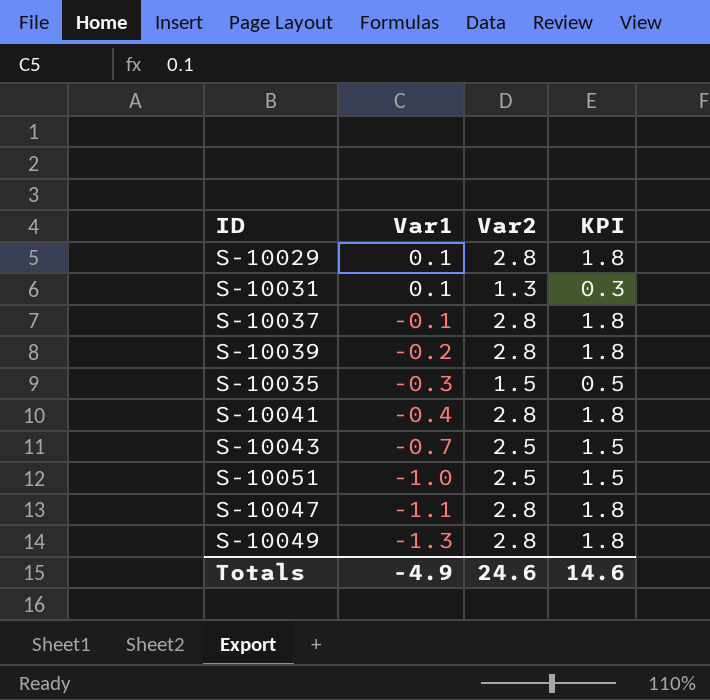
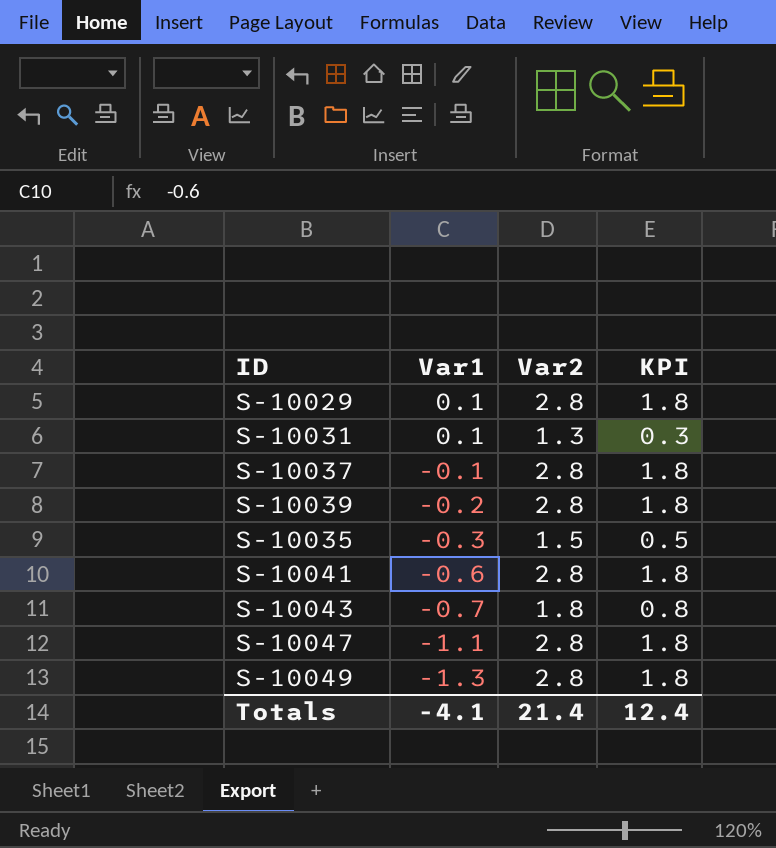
row S-10051: -1.0 | 2.5 | 1.5 -> none
S-10041 | Var1: -0.4 -> -0.6
S-10043 | Var2: 2.5 -> 1.8
S-10043 | KPI: 1.5 -> 0.8
Totals | Var1: -4.9 -> -4.1
Totals | Var2: 24.6 -> 21.4
Totals | KPI: 14.6 -> 12.4

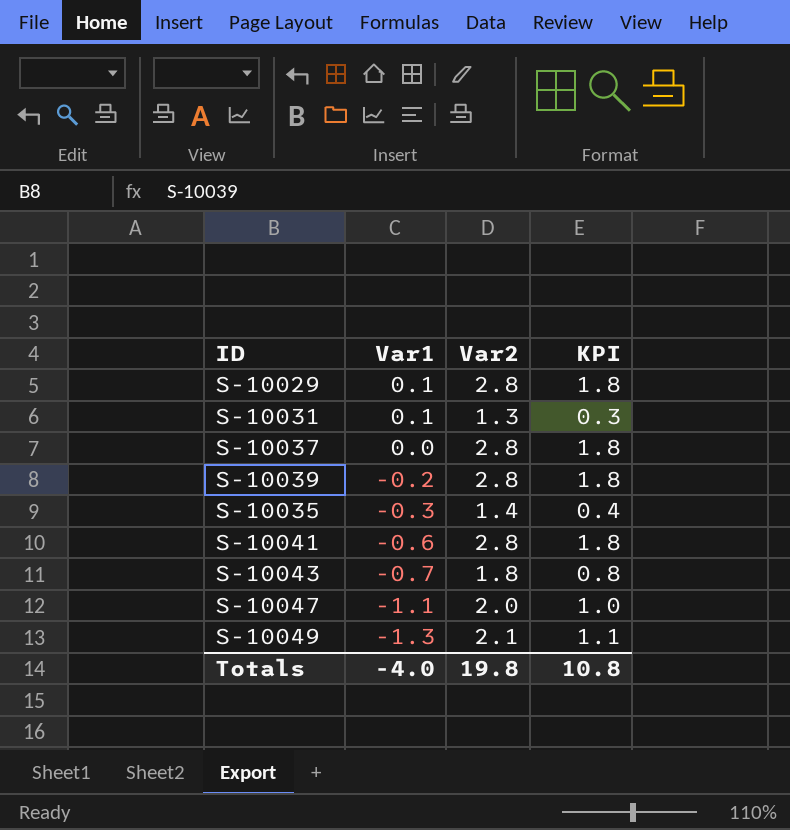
S-10037 | Var1: -0.1 -> 0.0
S-10035 | Var2: 1.5 -> 1.4
S-10035 | KPI: 0.5 -> 0.4
S-10047 | Var2: 2.8 -> 2.0
S-10047 | KPI: 1.8 -> 1.0
S-10049 | Var2: 2.8 -> 2.1
S-10049 | KPI: 1.8 -> 1.1
Totals | Var1: -4.1 -> -4.0
Totals | Var2: 21.4 -> 19.8
Totals | KPI: 12.4 -> 10.8

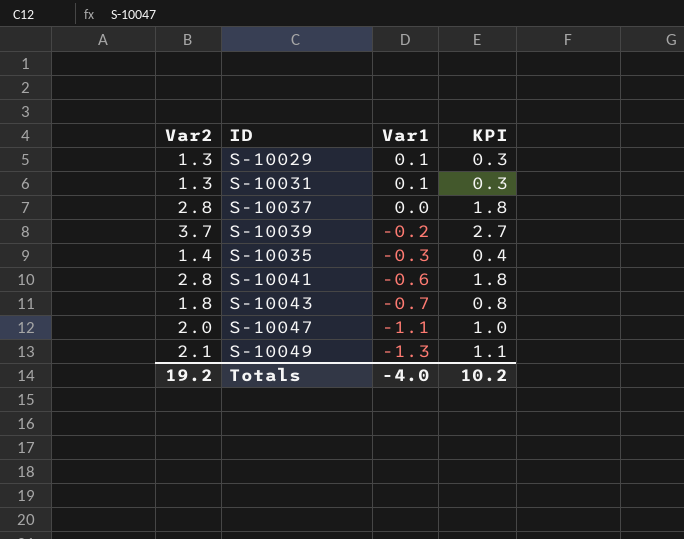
column Var2 | position: 3 -> 1
S-10029 | Var2: 2.8 -> 1.3
S-10029 | KPI: 1.8 -> 0.3
S-10039 | Var2: 2.8 -> 3.7
S-10039 | KPI: 1.8 -> 2.7
Totals | Var2: 19.8 -> 19.2
Totals | KPI: 10.8 -> 10.2

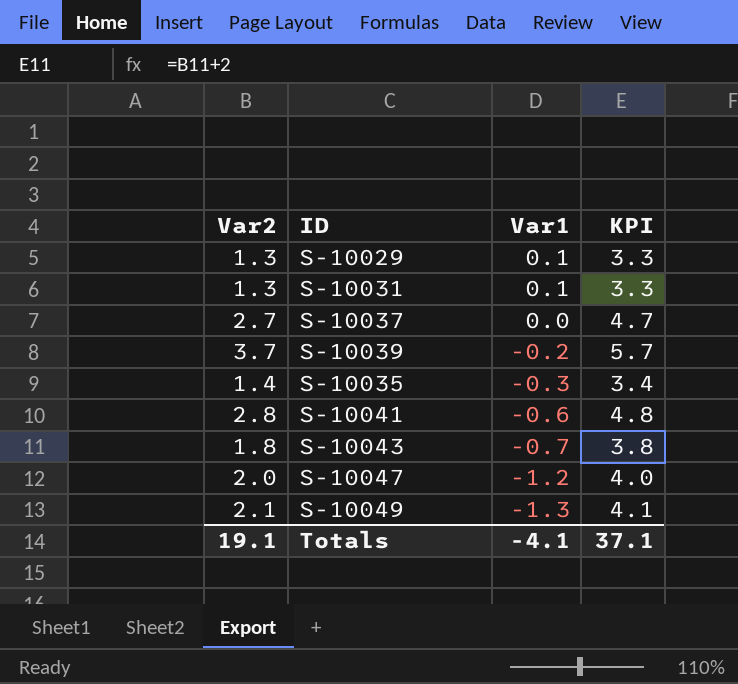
column KPI | formula: [Var2] - 1 -> [Var2] + 2
S-10037 | Var2: 2.8 -> 2.7
S-10047 | Var1: -1.1 -> -1.2
Totals | Var2: 19.2 -> 19.1
Totals | Var1: -4.0 -> -4.1
Totals | KPI: 10.2 -> 37.1

